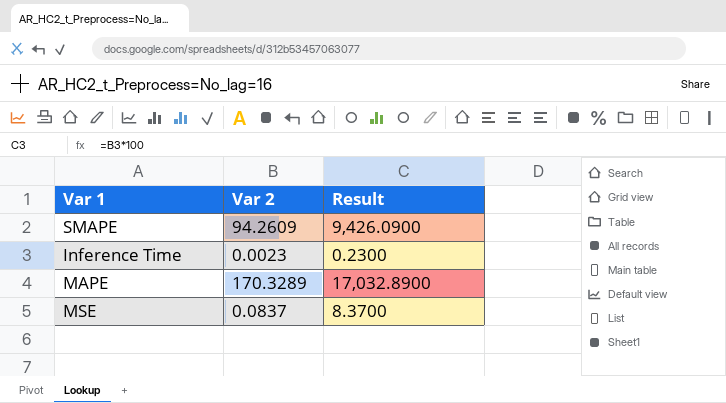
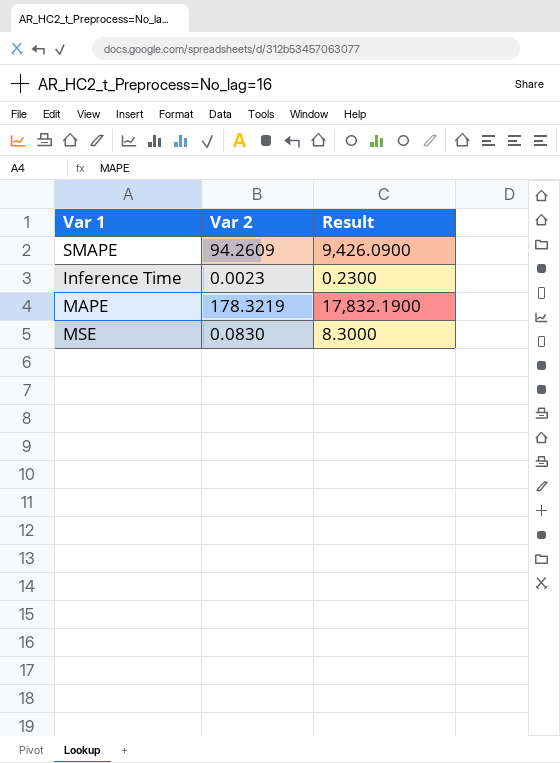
MAPE | Var 2: 170.3289 -> 178.3219
MAPE | Result: 17,032.8900 -> 17,832.1900
MSE | Var 2: 0.0837 -> 0.0830
MSE | Result: 8.3700 -> 8.3000

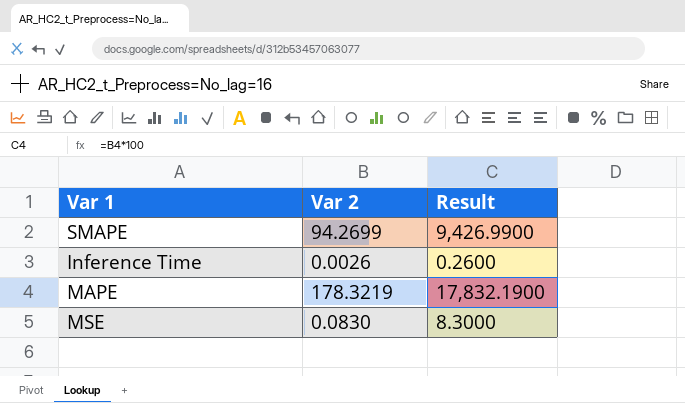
SMAPE | Var 2: 94.2609 -> 94.2699
SMAPE | Result: 9,426.0900 -> 9,426.9900
Inference Time | Var 2: 0.0023 -> 0.0026
Inference Time | Result: 0.2300 -> 0.2600

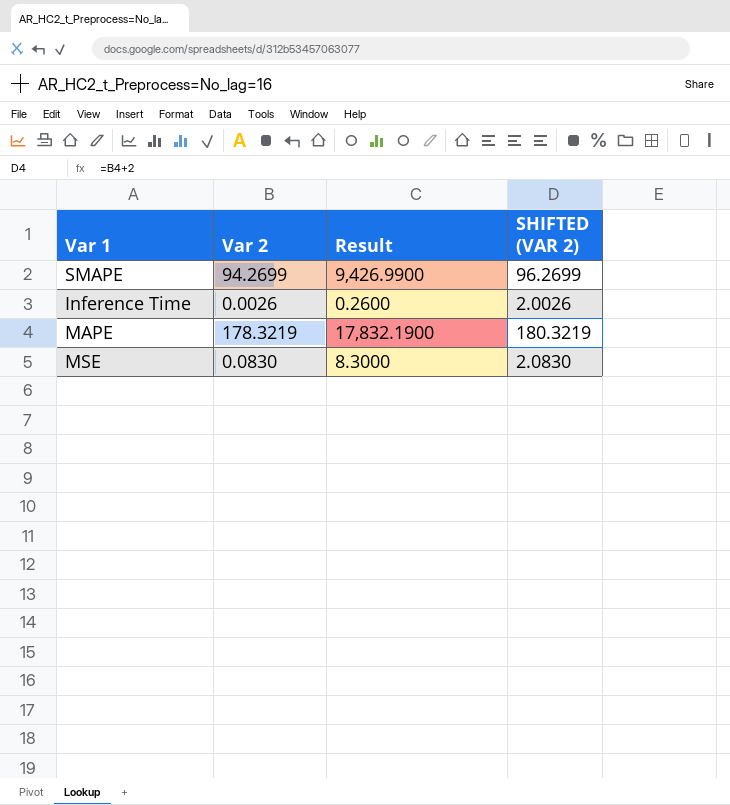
column SHIFTED (VAR 2) | formula: none -> [Var 2] + 2

